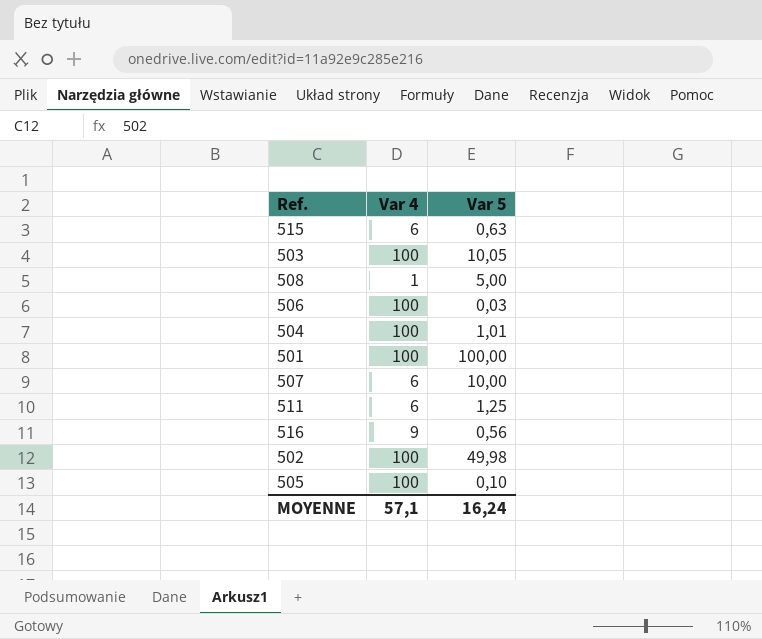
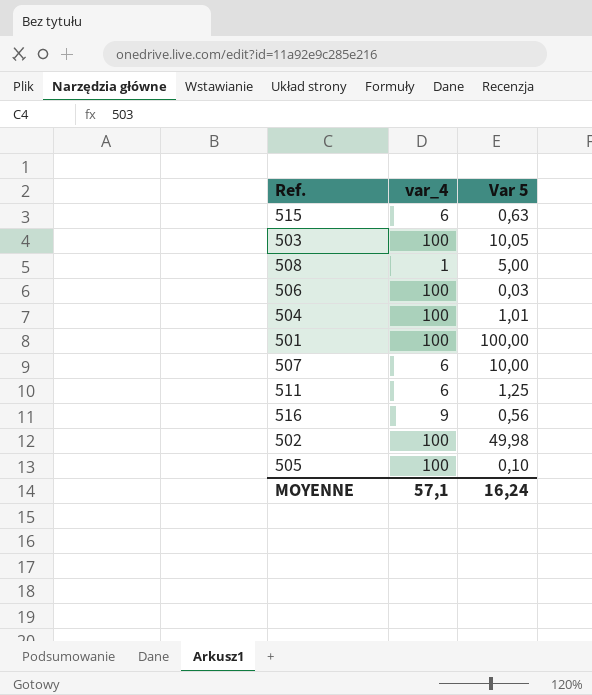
column name: Var 4 -> var_4

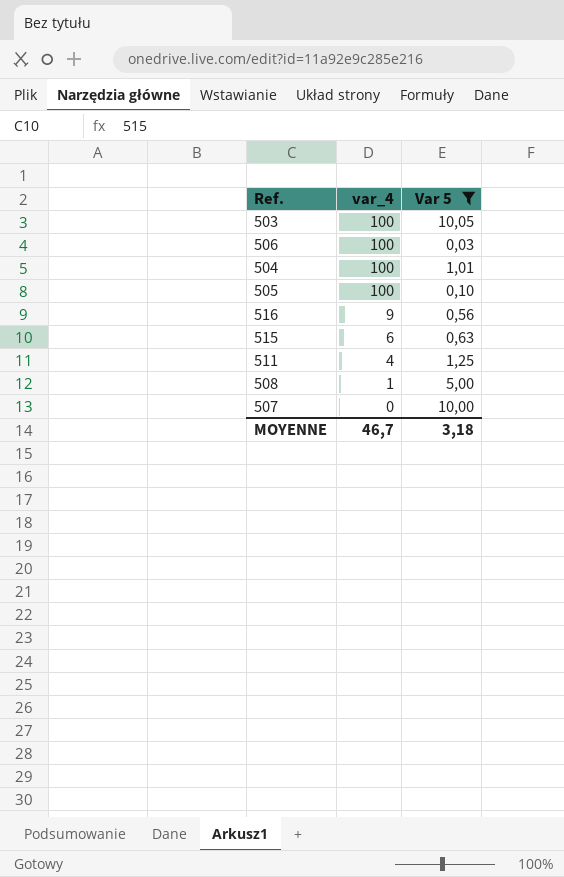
filter: none -> Var 5 <= 10,05
row order: none -> var_4 descending
511 | var_4: 6 -> 4
507 | var_4: 6 -> 0
MOYENNE | var_4: 57,1 -> 46,7
MOYENNE | Var 5: 16,24 -> 3,18

